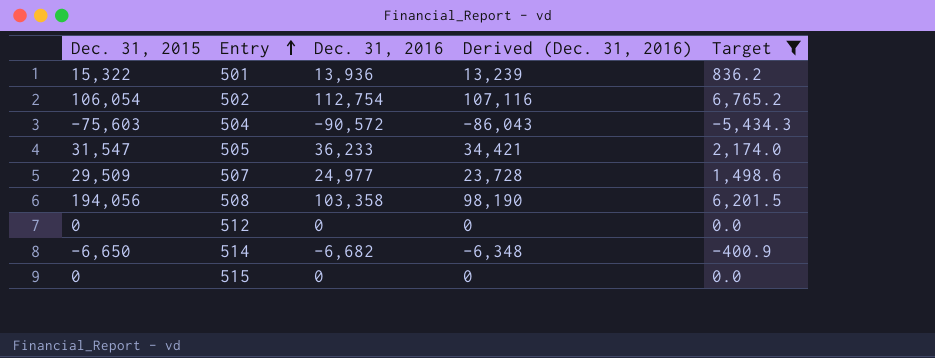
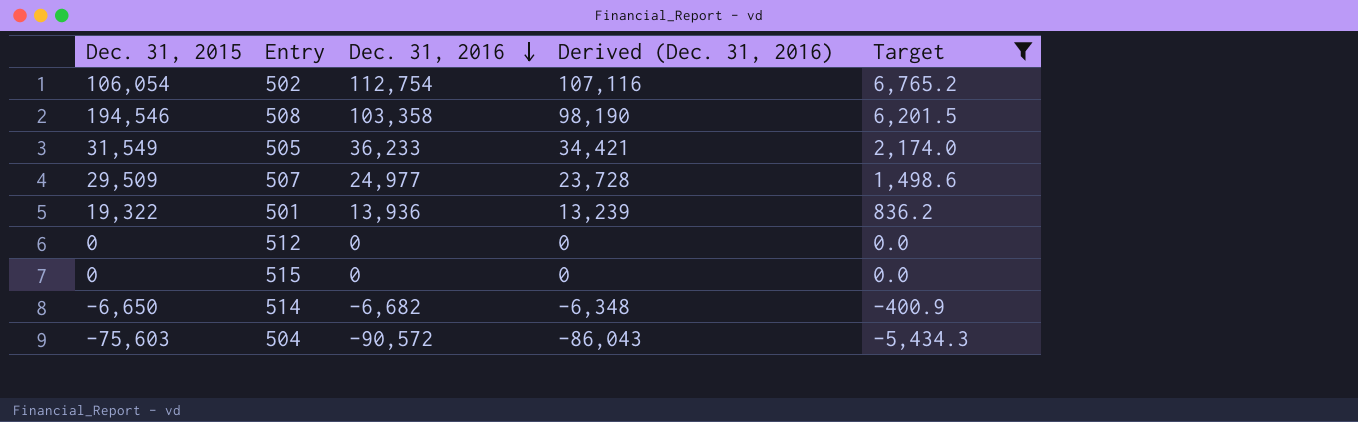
row order: Entry ascending -> Dec. 31, 2016 descending
508 | Dec. 31, 2015: 194,056 -> 194,546
505 | Dec. 31, 2015: 31,547 -> 31,549
501 | Dec. 31, 2015: 15,322 -> 19,322

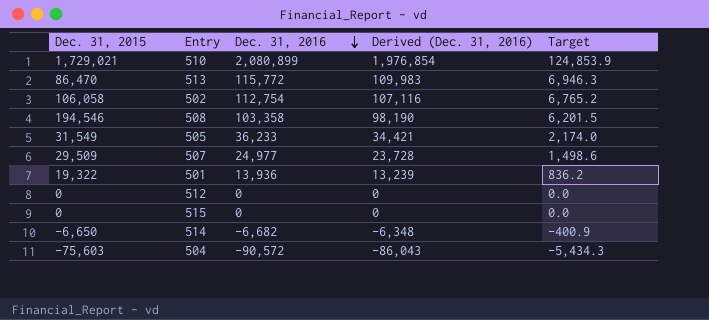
filter: Target <= 6,765.2 -> none
502 | Dec. 31, 2015: 106,054 -> 106,058

